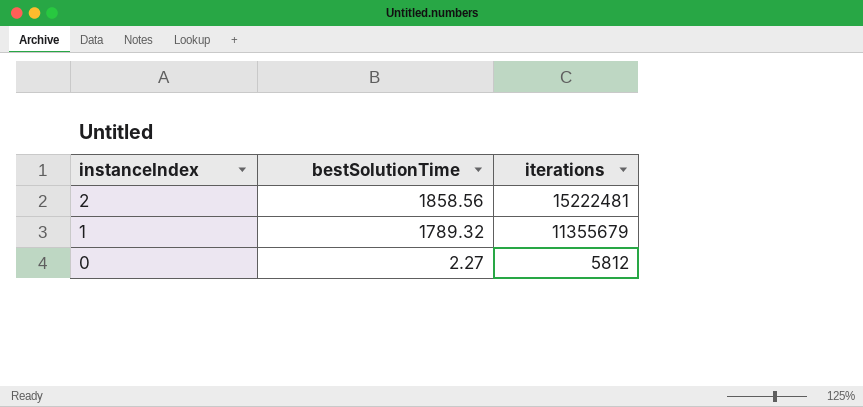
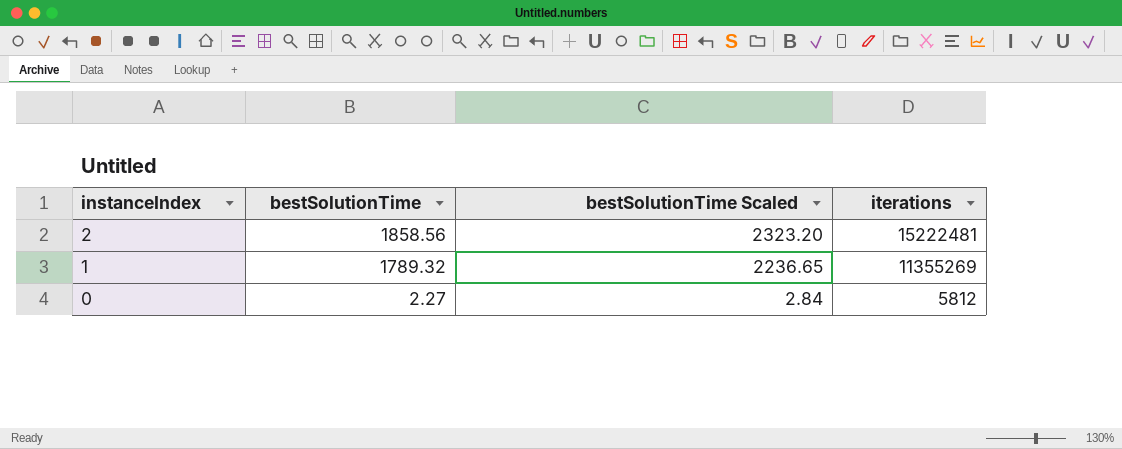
column bestSolutionTime Scaled | formula: none -> [bestSolutionTime] * 1.25
1 | iterations: 11355679 -> 11355269

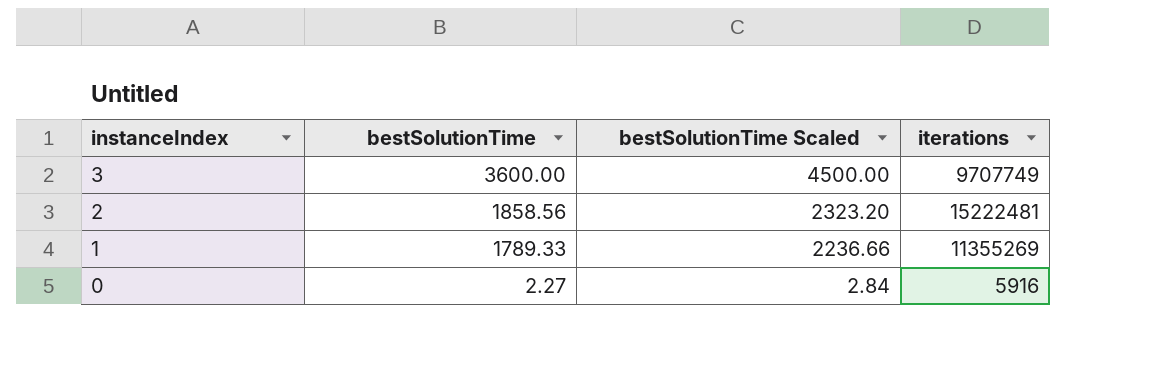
row 3: none -> 3600.00 | 4500.00 | 9707749
1 | bestSolutionTime: 1789.32 -> 1789.33
1 | bestSolutionTime Scaled: 2236.65 -> 2236.66
0 | iterations: 5812 -> 5916

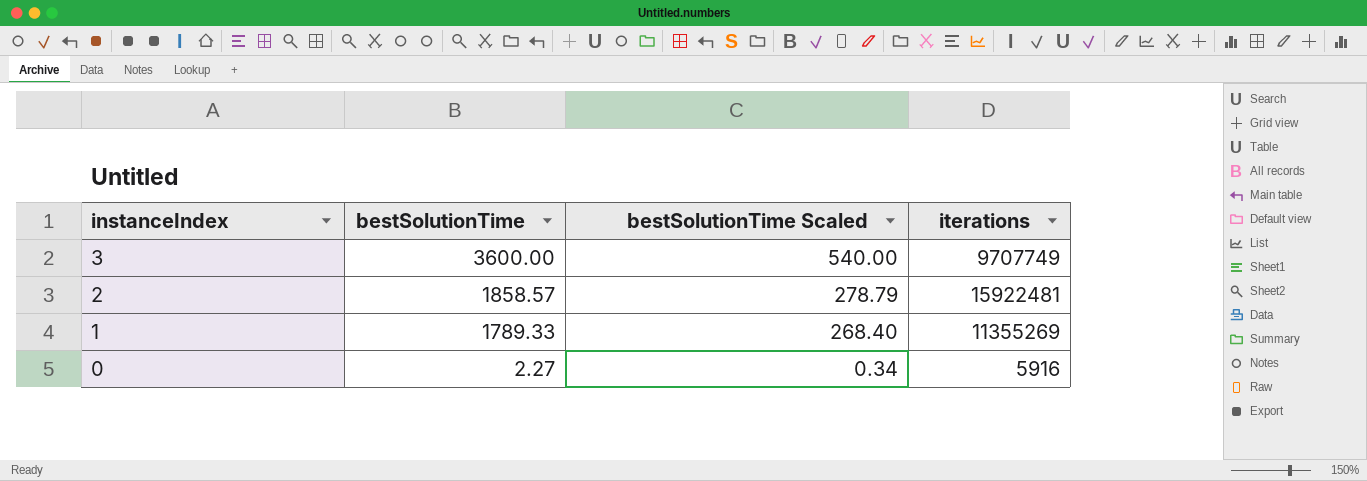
column bestSolutionTime Scaled | formula: [bestSolutionTime] * 1.25 -> [bestSolutionTime] * 0.15
2 | bestSolutionTime: 1858.56 -> 1858.57
2 | iterations: 15222481 -> 15922481

